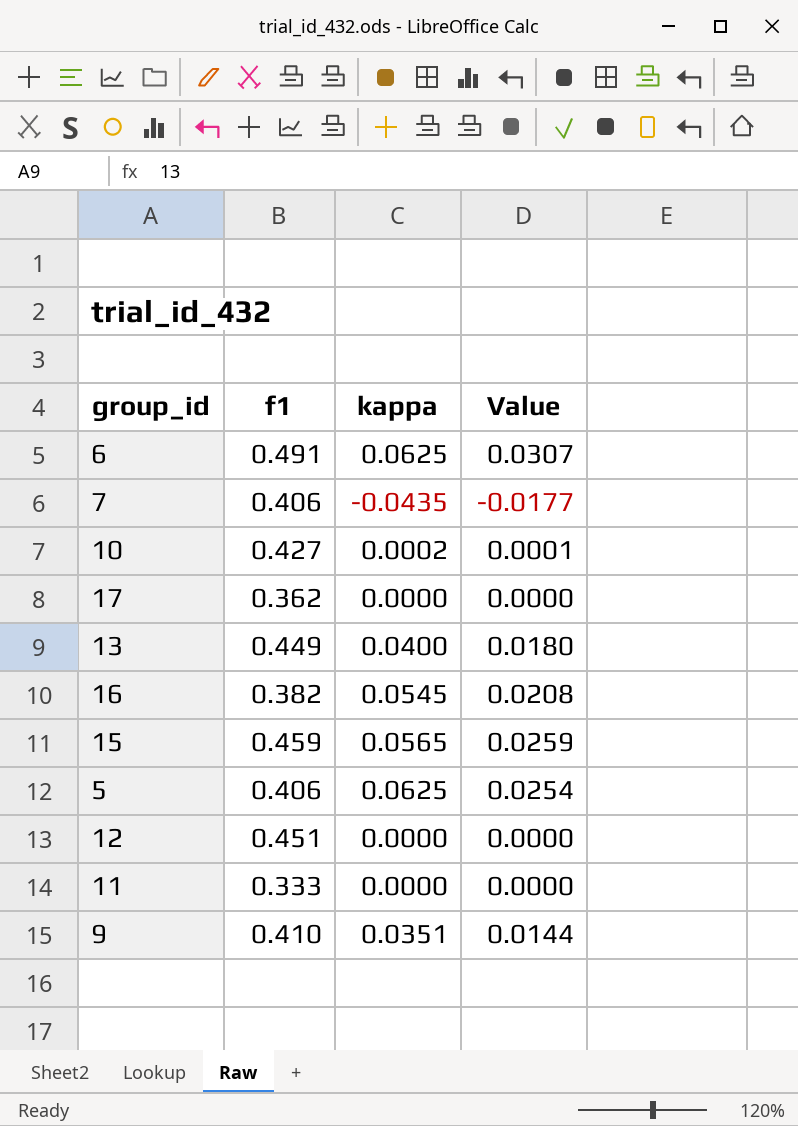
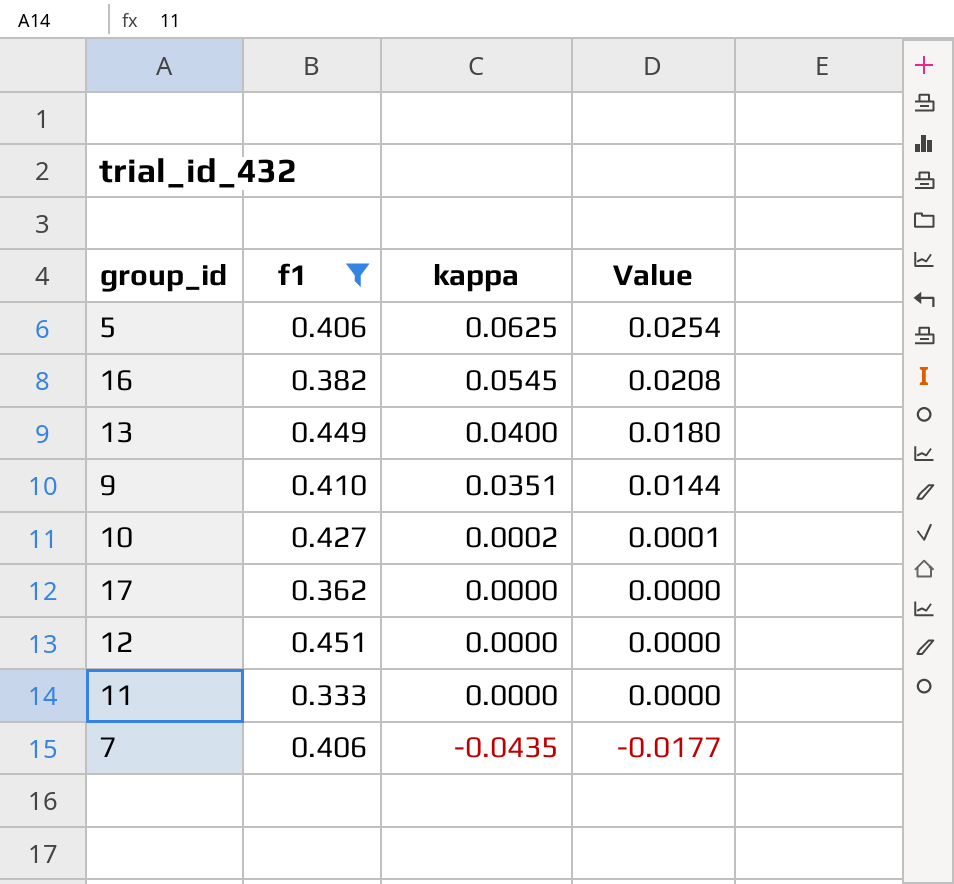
filter: none -> f1 <= 0.451
row order: none -> kappa descending

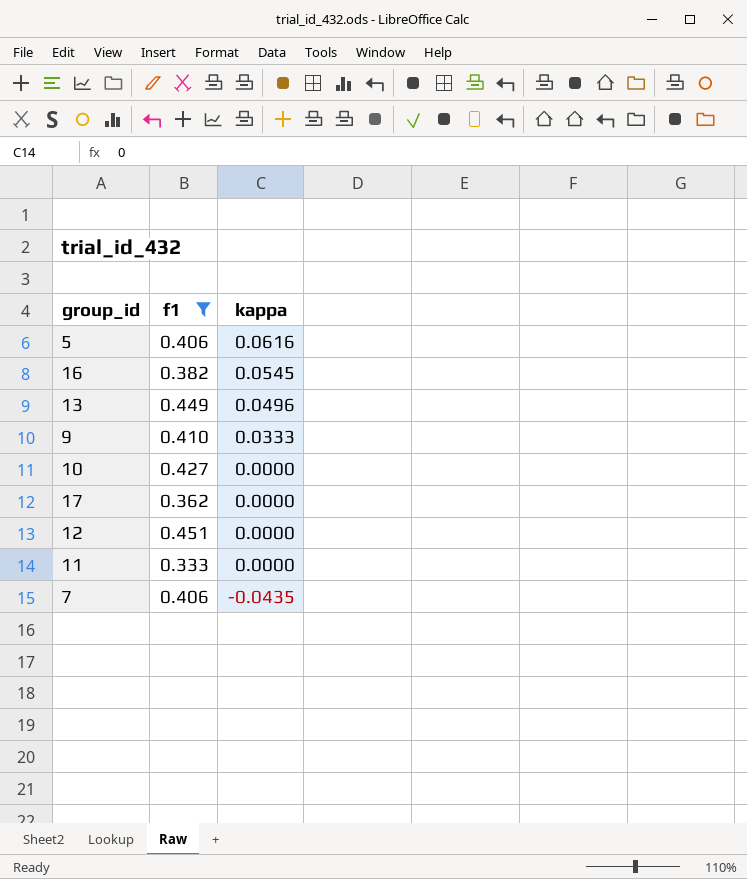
column Value | formula: [f1] * [kappa] -> none
5 | kappa: 0.0625 -> 0.0616
13 | kappa: 0.0400 -> 0.0496
9 | kappa: 0.0351 -> 0.0333
10 | kappa: 0.0002 -> 0.0000

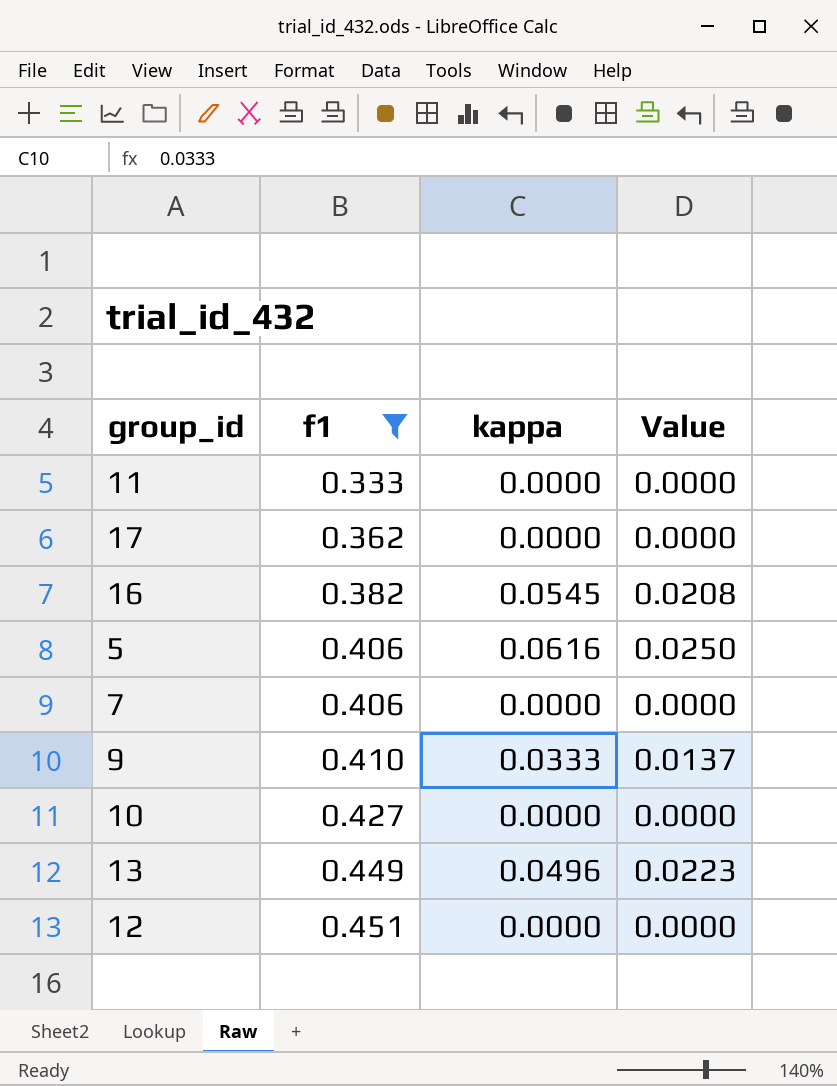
row order: kappa descending -> f1 ascending
column Value | formula: none -> [f1] * [kappa]
7 | kappa: -0.0435 -> 0.0000

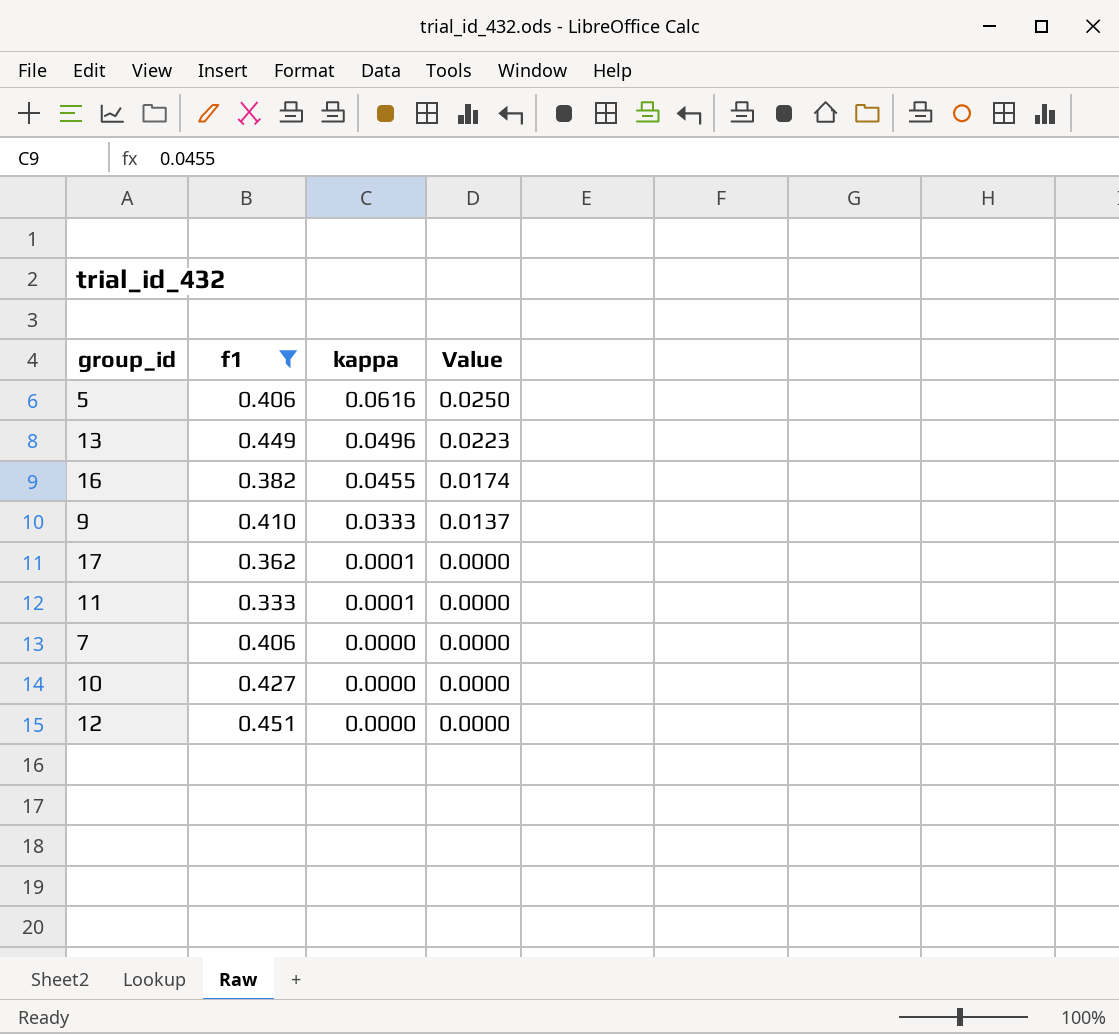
row order: f1 ascending -> kappa descending
16 | kappa: 0.0545 -> 0.0455
16 | Value: 0.0208 -> 0.0174
17 | kappa: 0.0000 -> 0.0001
11 | kappa: 0.0000 -> 0.0001

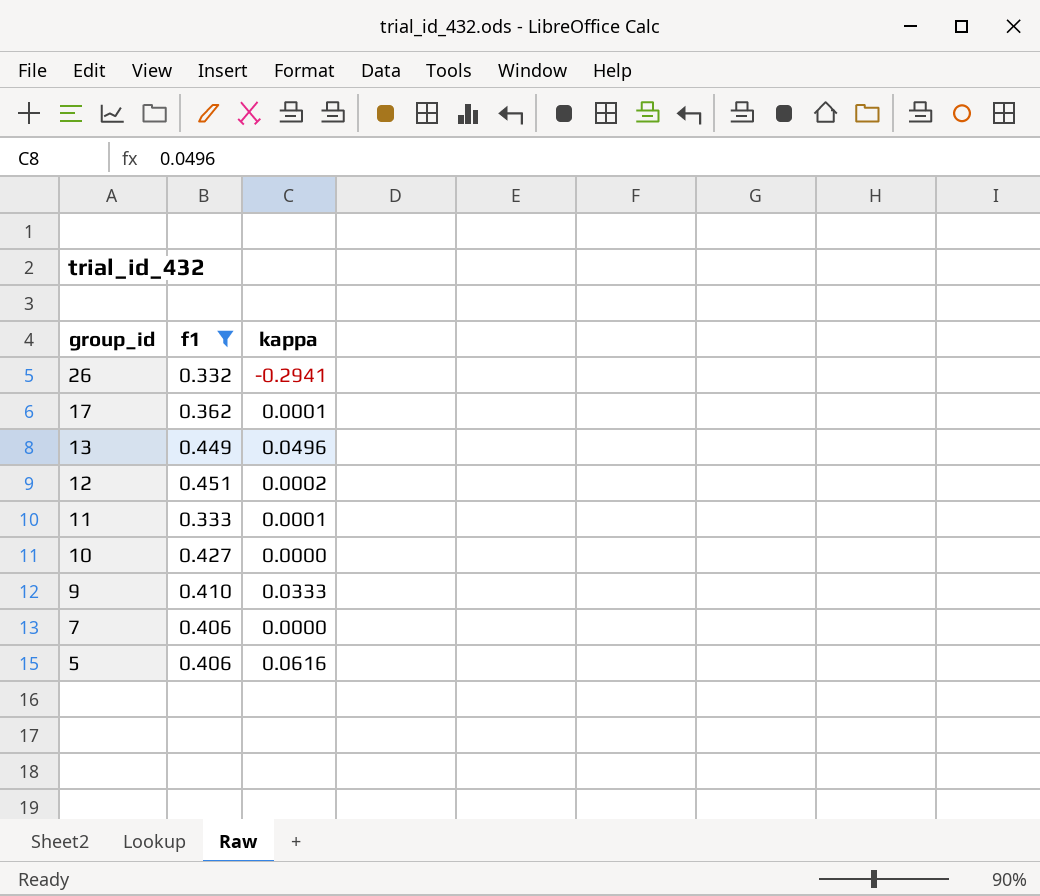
row order: kappa descending -> group_id descending
column Value | formula: [f1] * [kappa] -> none
row 16: 0.382 | 0.0455 | 0.0174 -> none
row 26: none -> 0.332 | -0.2941
12 | kappa: 0.0000 -> 0.0002

